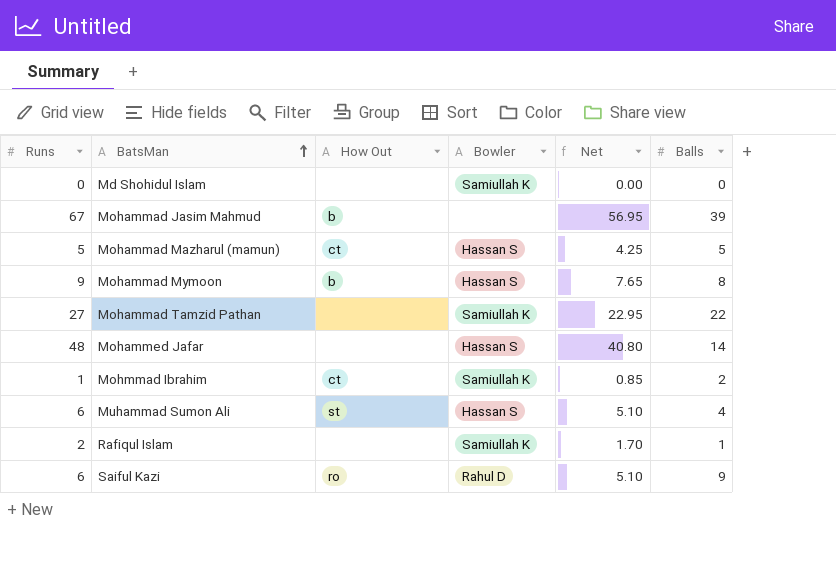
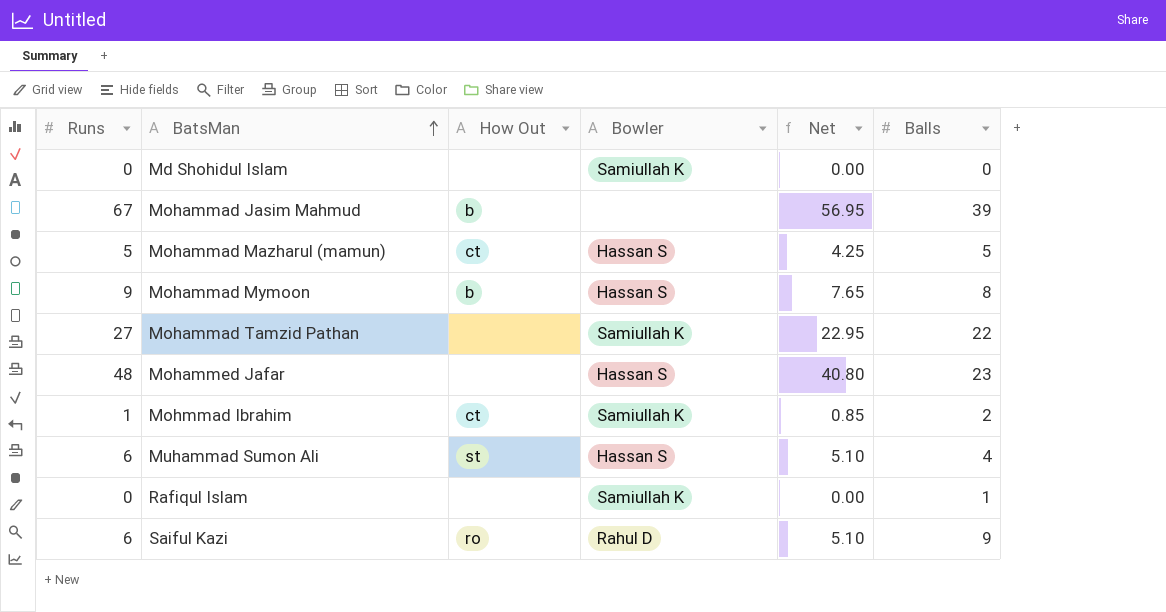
Mohammed Jafar | Balls: 14 -> 23
Rafiqul Islam | Runs: 2 -> 0
Rafiqul Islam | Net: 1.70 -> 0.00

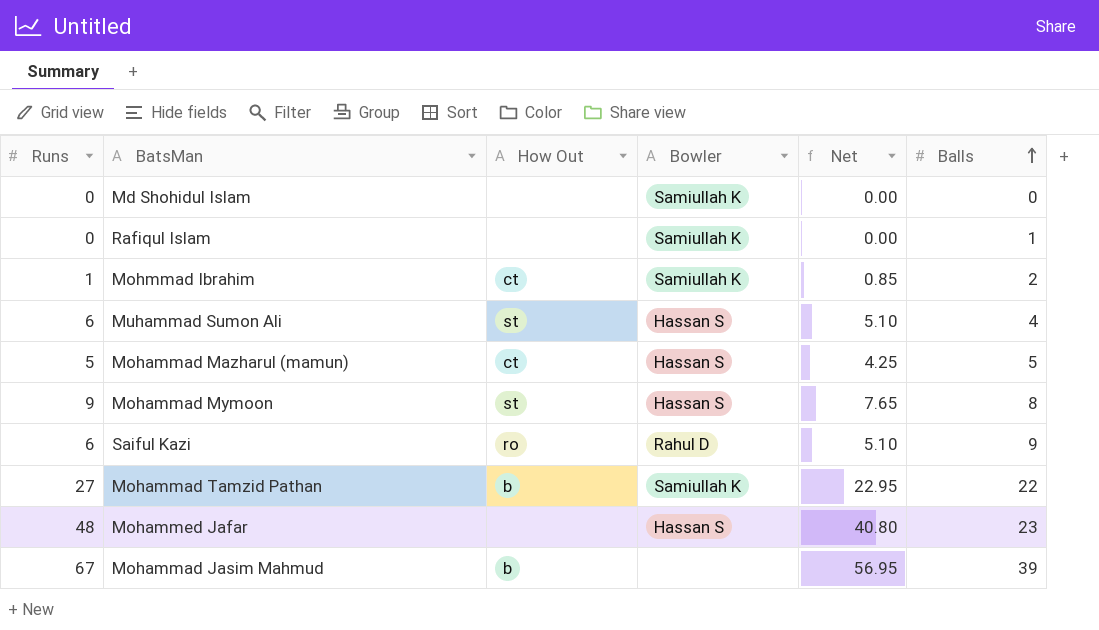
row order: BatsMan ascending -> Balls ascending
Mohammad Mymoon | How Out: b -> st
Mohammad Tamzid Pathan | How Out: none -> b

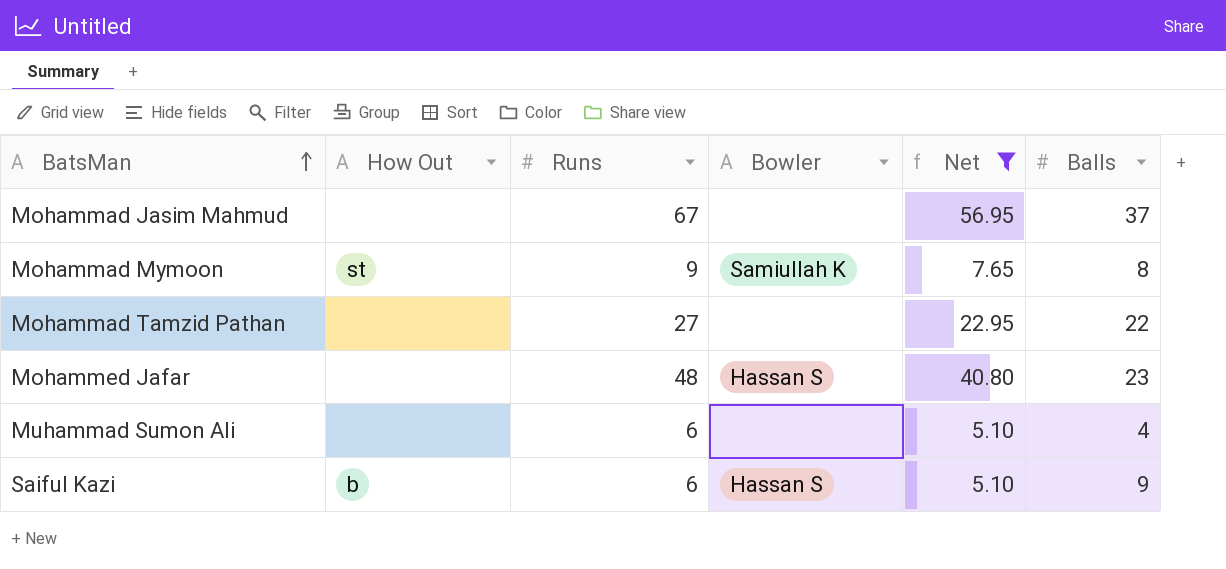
filter: none -> Net >= 5.10
row order: Balls ascending -> BatsMan ascending
column Runs | position: 1 -> 3
Mohammad Jasim Mahmud | How Out: b -> none
Mohammad Jasim Mahmud | Balls: 39 -> 37
Mohammad Mymoon | Bowler: Hassan S -> Samiullah K
Mohammad Tamzid Pathan | How Out: b -> none
Mohammad Tamzid Pathan | Bowler: Samiullah K -> none
Muhammad Sumon Ali | How Out: st -> none
Muhammad Sumon Ali | Bowler: Hassan S -> none
Saiful Kazi | How Out: ro -> b
Saiful Kazi | Bowler: Rahul D -> Hassan S

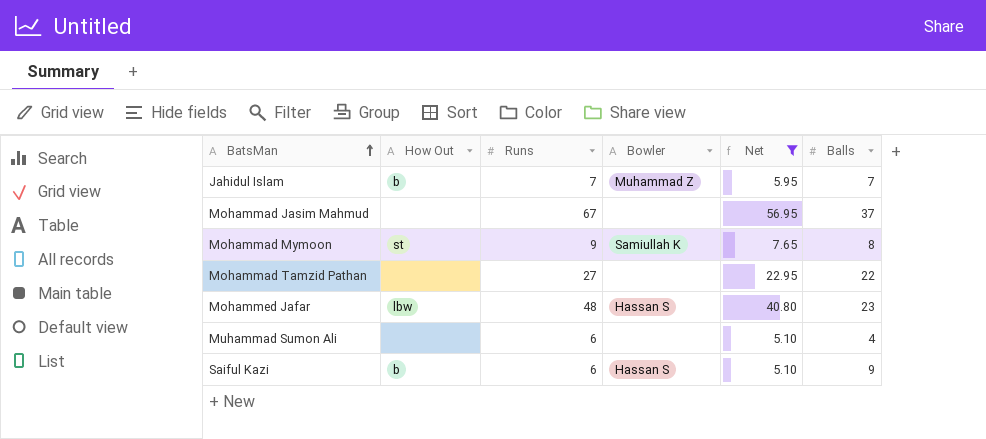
row Jahidul Islam: none -> b | 7 | Muhammad Z | 5.95 | 7
Mohammed Jafar | How Out: none -> lbw

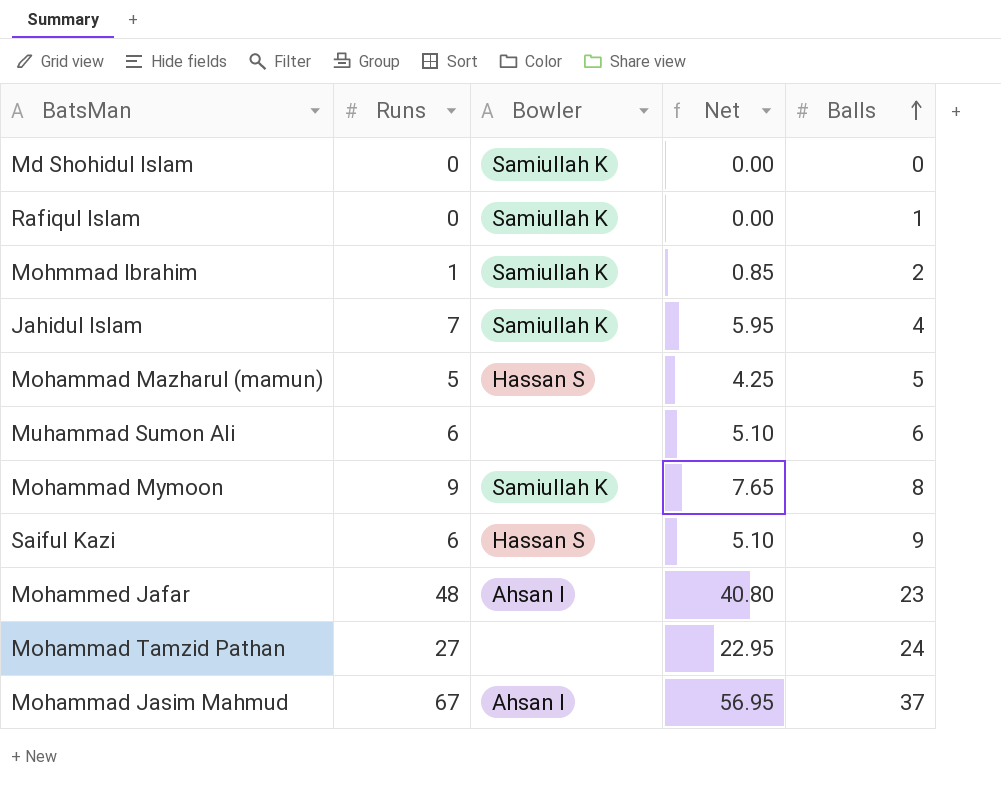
filter: Net >= 5.10 -> none
row order: BatsMan ascending -> Balls ascending
column How Out | position: 2 -> none
Jahidul Islam | Bowler: Muhammad Z -> Samiullah K
Jahidul Islam | Balls: 7 -> 4
Muhammad Sumon Ali | Balls: 4 -> 6
Mohammed Jafar | Bowler: Hassan S -> Ahsan I
Mohammad Tamzid Pathan | Balls: 22 -> 24
Mohammad Jasim Mahmud | Bowler: none -> Ahsan I

